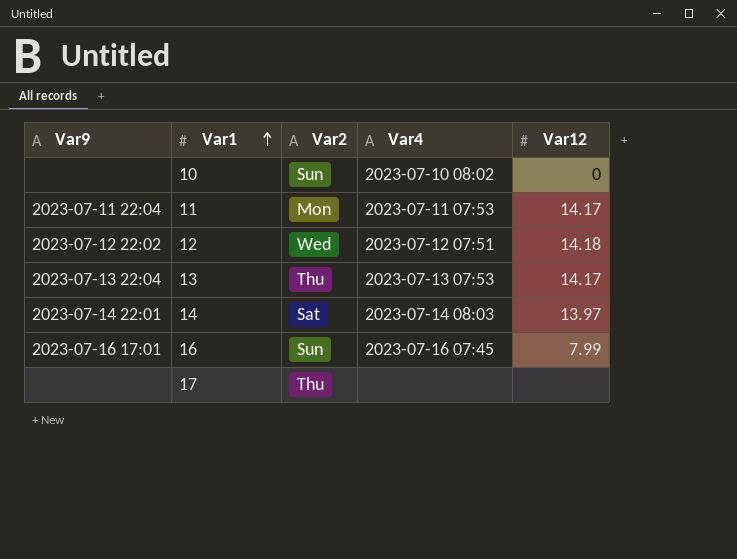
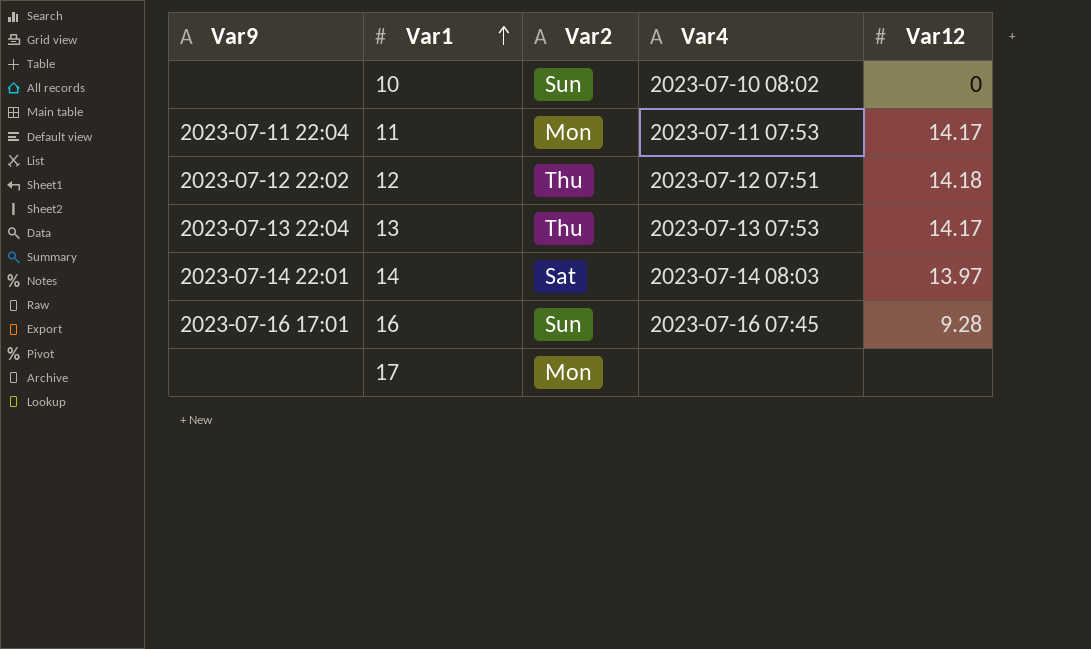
12 | Var2: Wed -> Thu
16 | Var12: 7.99 -> 9.28
17 | Var2: Thu -> Mon

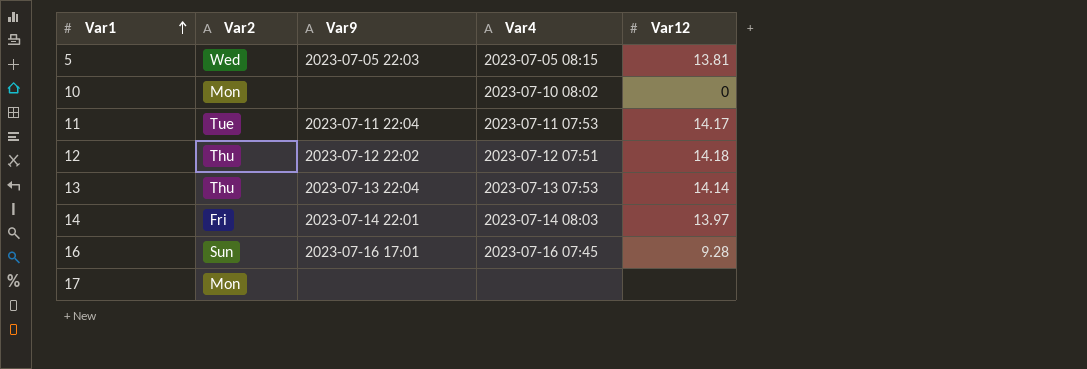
column Var9 | position: 1 -> 3
row 5: none -> Wed | 2023-07-05 22:03 | 2023-07-05 08:15 | 13.81
10 | Var2: Sun -> Mon
11 | Var2: Mon -> Tue
13 | Var12: 14.17 -> 14.14
14 | Var2: Sat -> Fri

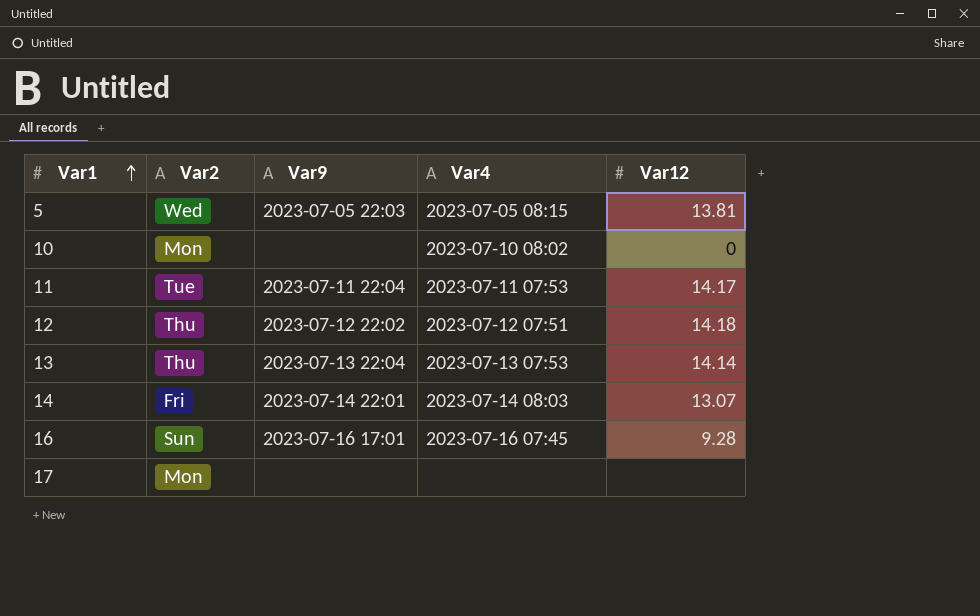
14 | Var12: 13.97 -> 13.07

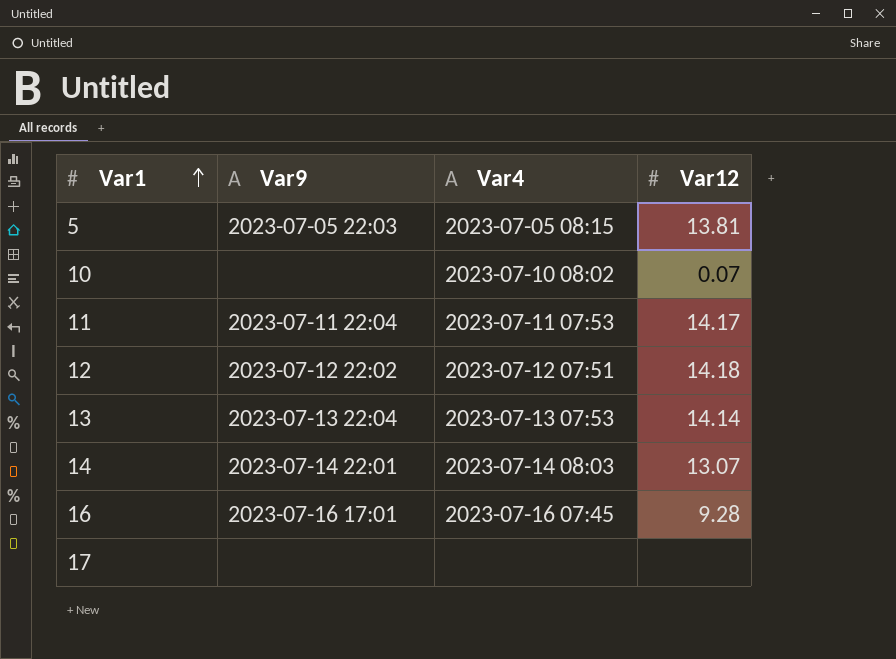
column Var2 | position: 2 -> none
10 | Var12: 0 -> 0.07

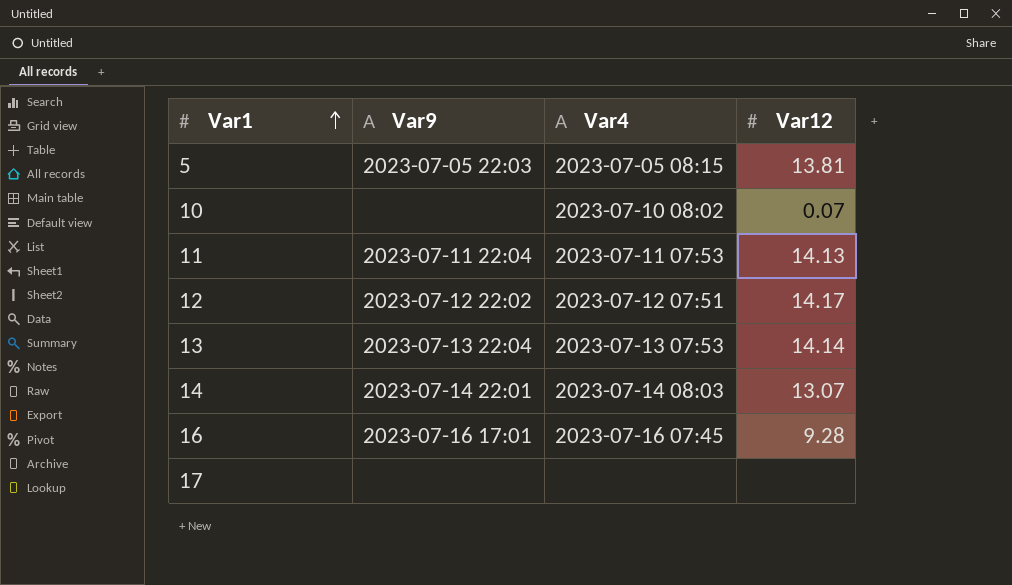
11 | Var12: 14.17 -> 14.13
12 | Var12: 14.18 -> 14.17

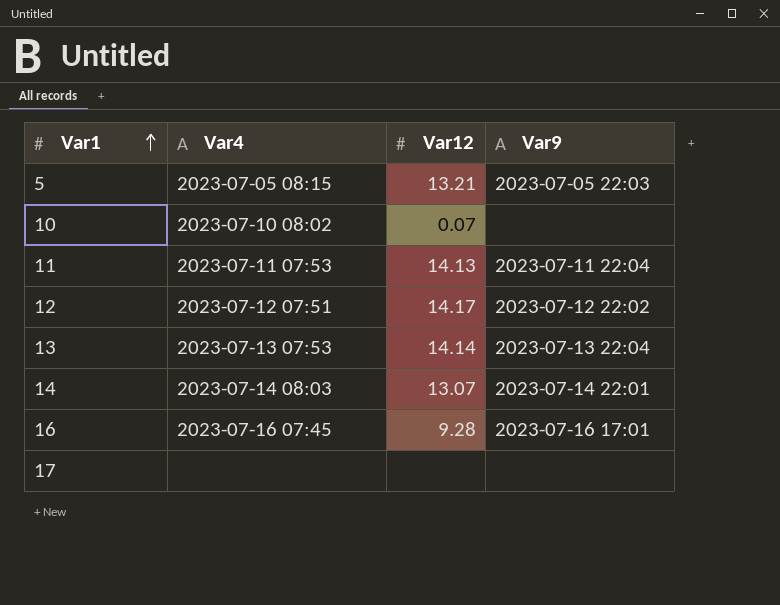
column Var9 | position: 2 -> 4
5 | Var12: 13.81 -> 13.21

